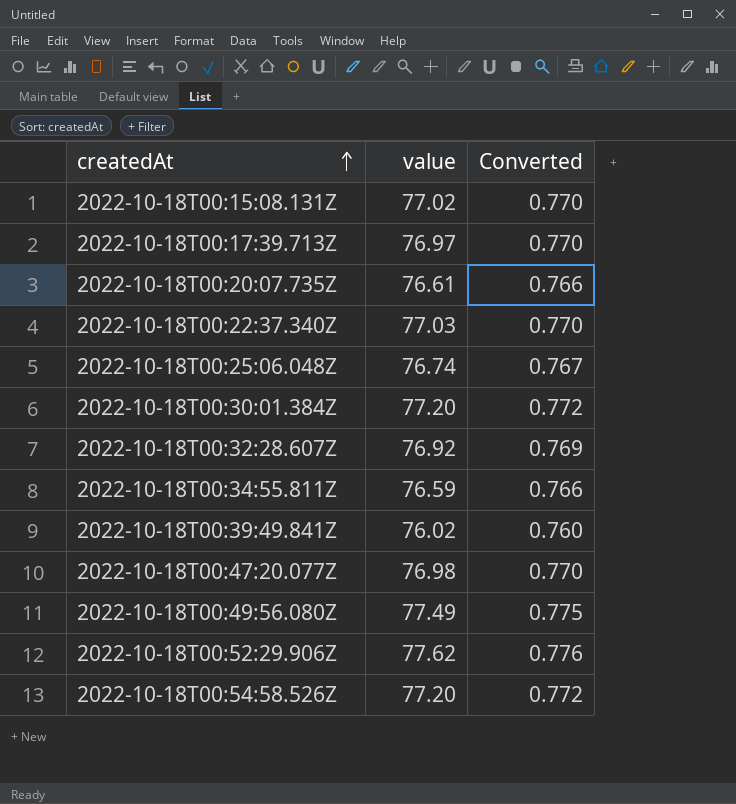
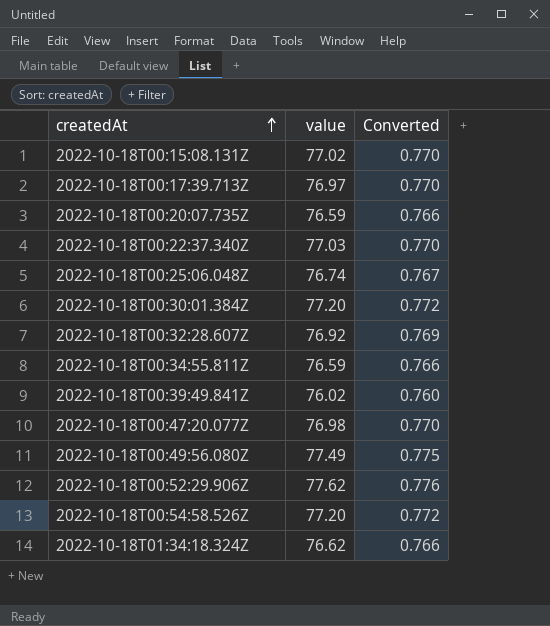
2022-10-18T00:20:07.735Z | value: 76.61 -> 76.59
row 2022-10-18T01:34:18.324Z: none -> 76.62 | 0.766

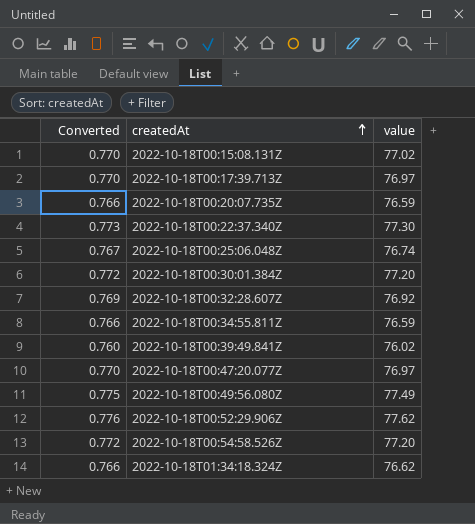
column Converted | position: 3 -> 1
2022-10-18T00:22:37.340Z | Converted: 0.770 -> 0.773
2022-10-18T00:22:37.340Z | value: 77.03 -> 77.30
2022-10-18T00:47:20.077Z | value: 76.98 -> 76.97

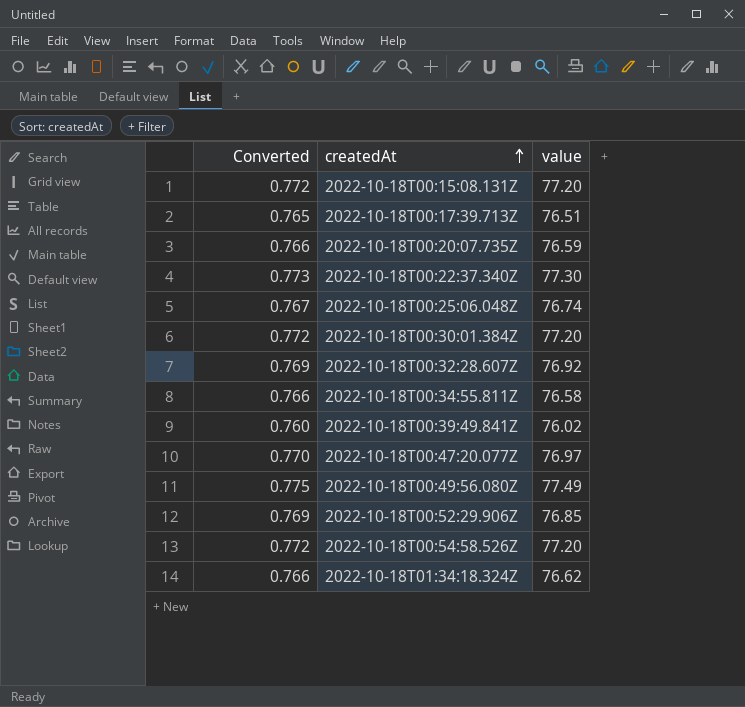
2022-10-18T00:15:08.131Z | Converted: 0.770 -> 0.772
2022-10-18T00:15:08.131Z | value: 77.02 -> 77.20
2022-10-18T00:17:39.713Z | Converted: 0.770 -> 0.765
2022-10-18T00:17:39.713Z | value: 76.97 -> 76.51
2022-10-18T00:34:55.811Z | value: 76.59 -> 76.58
2022-10-18T00:52:29.906Z | Converted: 0.776 -> 0.769
2022-10-18T00:52:29.906Z | value: 77.62 -> 76.85

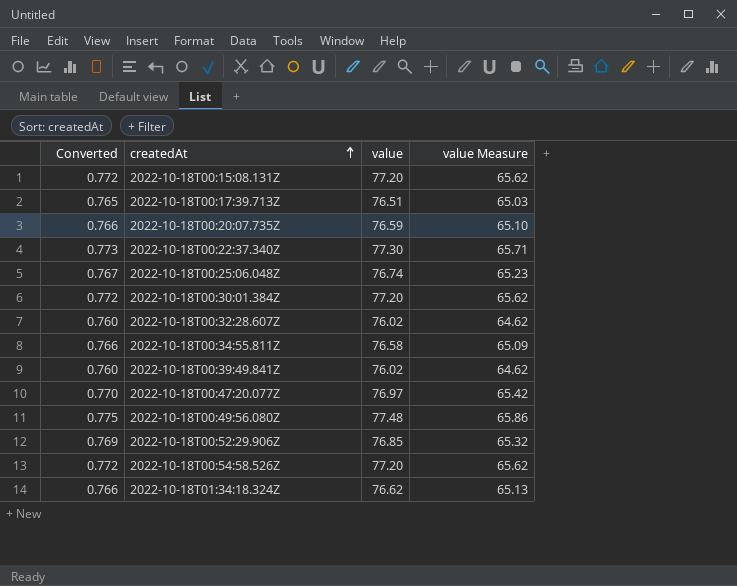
column value Measure | formula: none -> [value] * 0.85
2022-10-18T00:32:28.607Z | Converted: 0.769 -> 0.760
2022-10-18T00:32:28.607Z | value: 76.92 -> 76.02
2022-10-18T00:49:56.080Z | value: 77.49 -> 77.48

